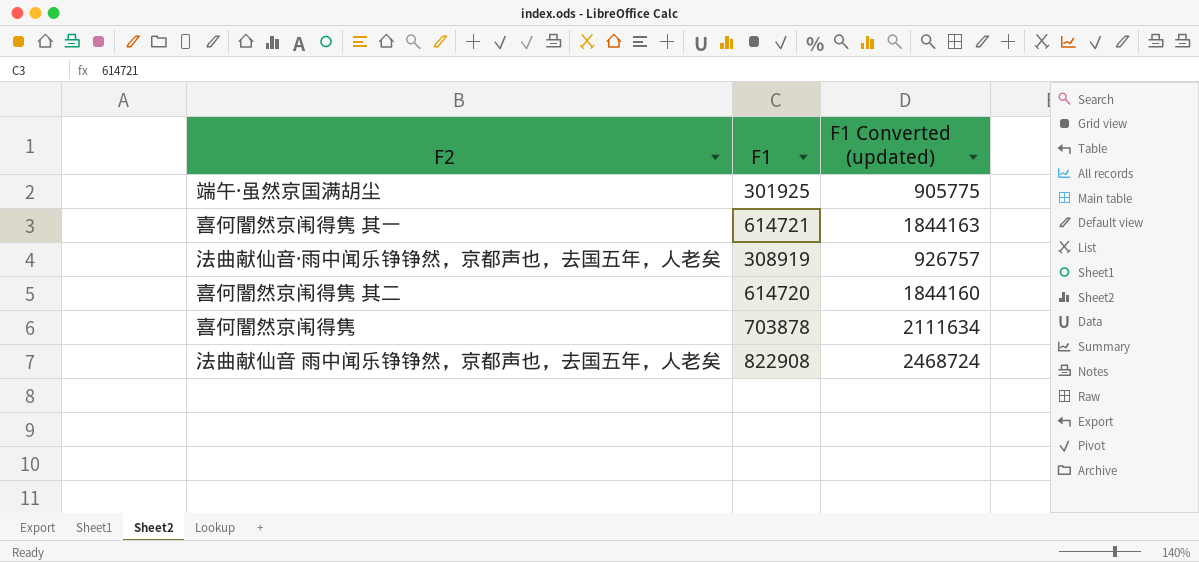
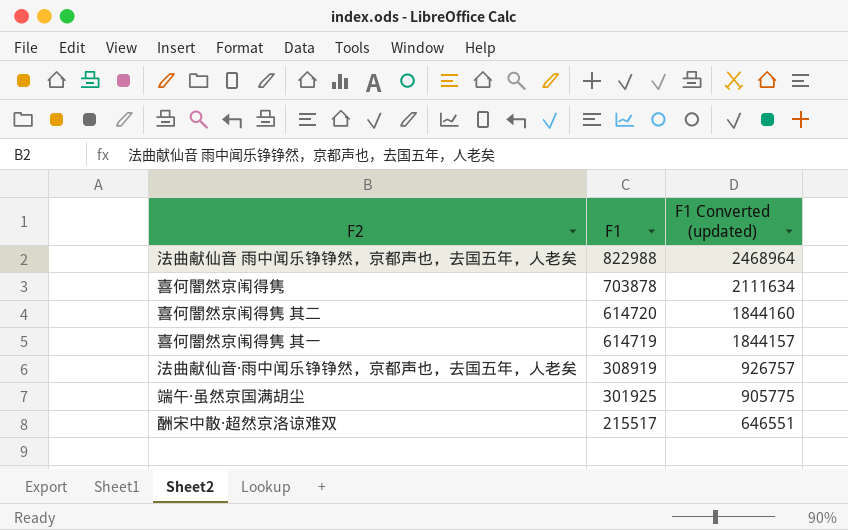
row order: none -> F1 descending
法曲献仙音 雨中闻乐铮铮然，京都声也，去国五年，人老矣 | F1: 822908 -> 822988
法曲献仙音 雨中闻乐铮铮然，京都声也，去国五年，人老矣 | F1 Converted (updated): 2468724 -> 2468964
喜何闇然京闱得隽 其一 | F1: 614721 -> 614719
喜何闇然京闱得隽 其一 | F1 Converted (updated): 1844163 -> 1844157
row 酬宋中散·超然京洛谅难双: none -> 215517 | 646551

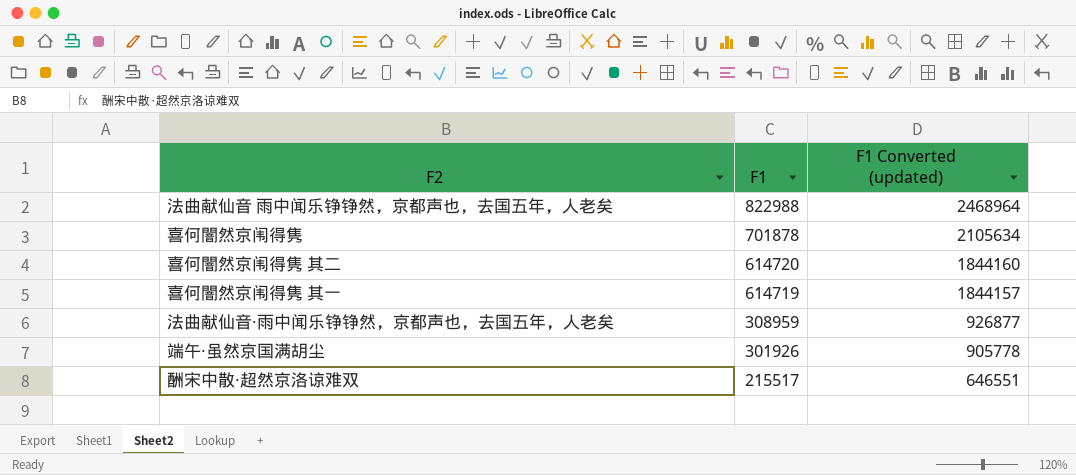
喜何闇然京闱得隽 | F1: 703878 -> 701878
喜何闇然京闱得隽 | F1 Converted (updated): 2111634 -> 2105634
法曲献仙音·雨中闻乐铮铮然，京都声也，去国五年，人老矣 | F1: 308919 -> 308959
法曲献仙音·雨中闻乐铮铮然，京都声也，去国五年，人老矣 | F1 Converted (updated): 926757 -> 926877
端午·虽然京国满胡尘 | F1: 301925 -> 301926
端午·虽然京国满胡尘 | F1 Converted (updated): 905775 -> 905778

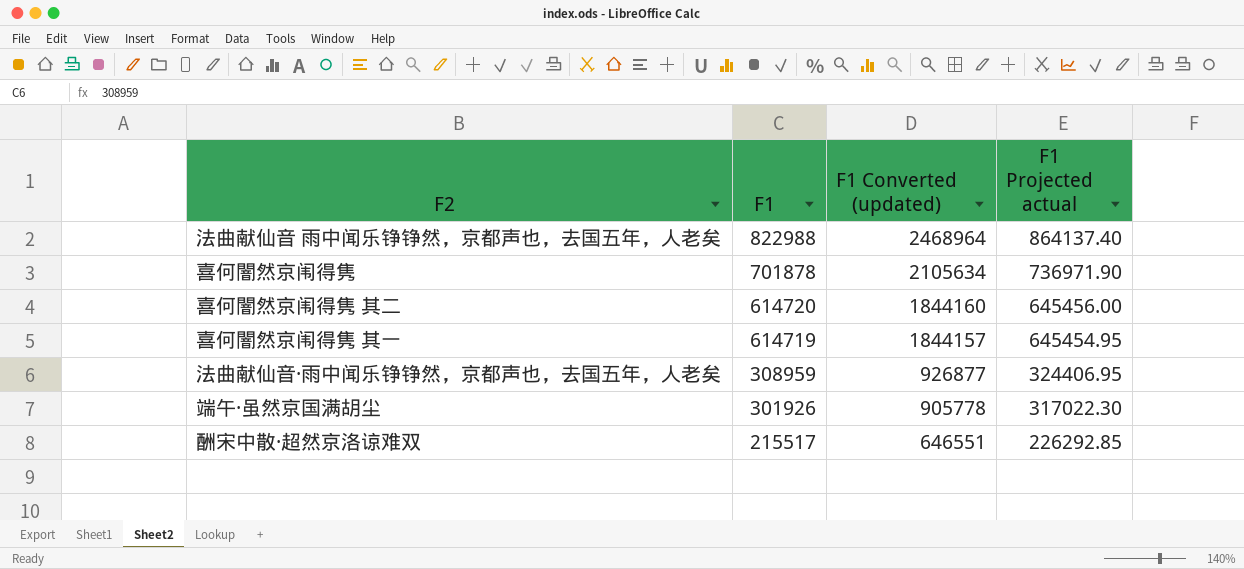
column F1 Projected actual | formula: none -> [F1] * 1.05

